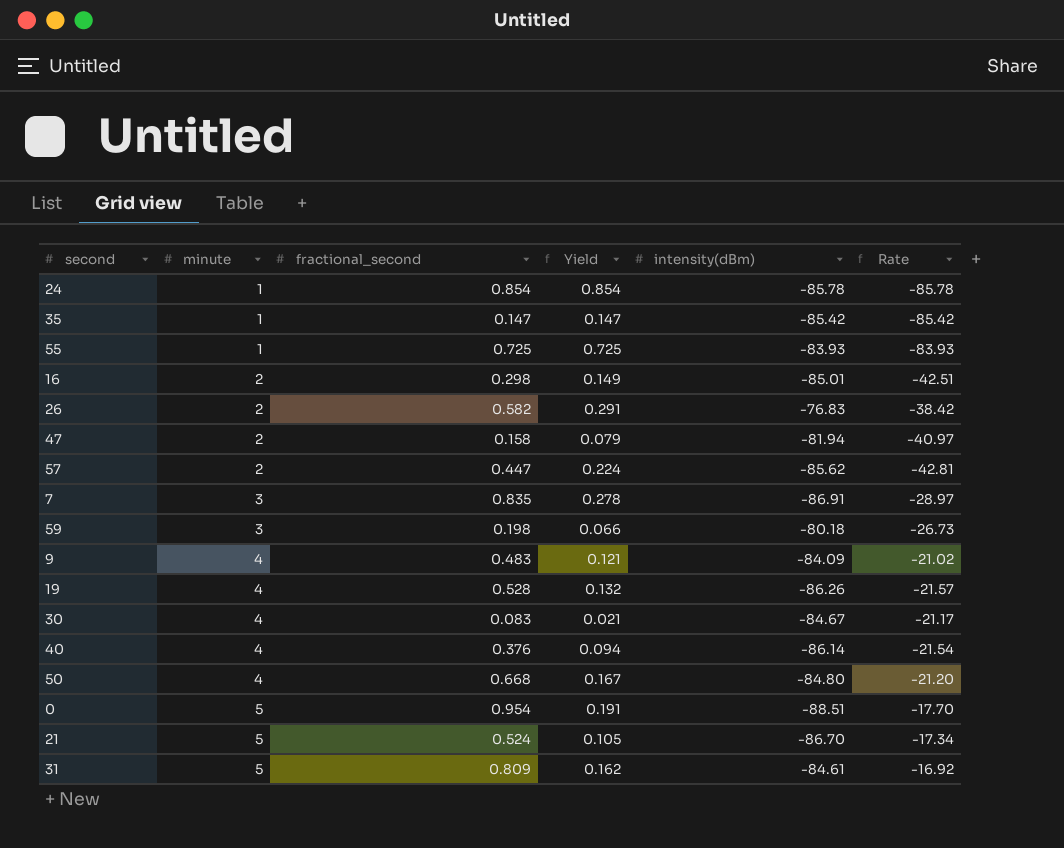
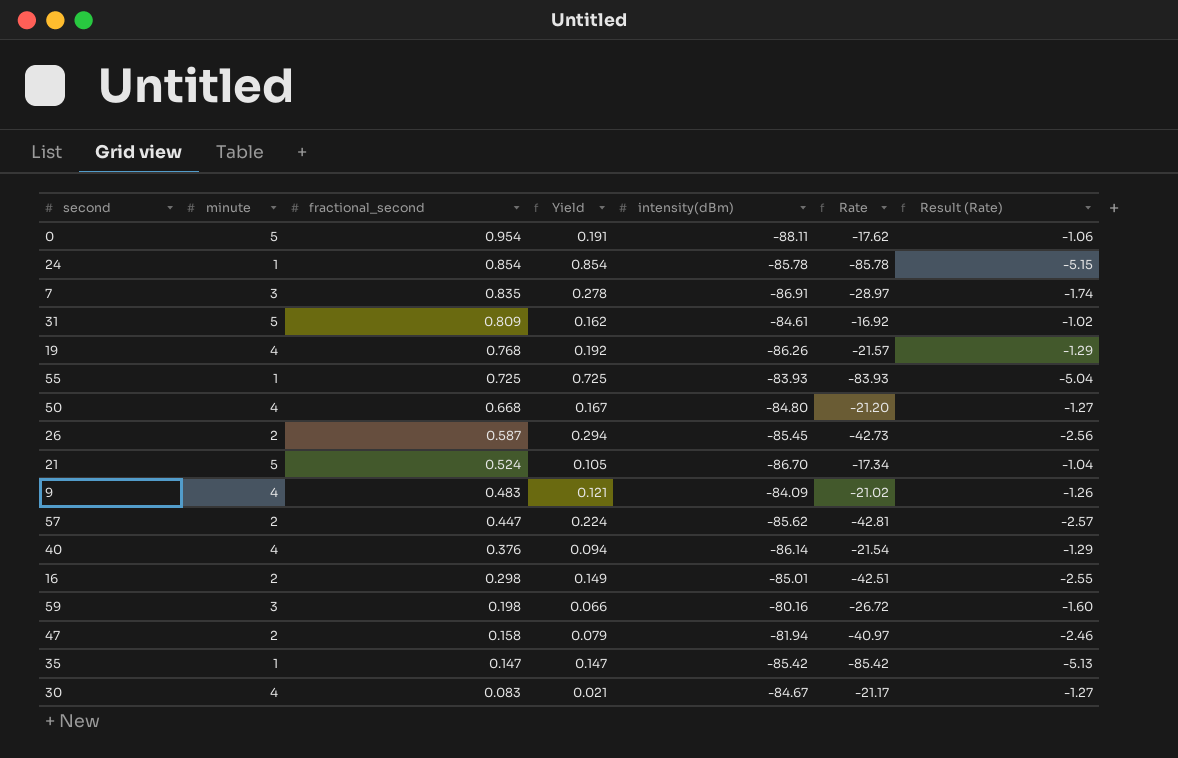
row order: minute ascending -> fractional_second descending
column Result (Rate) | formula: none -> [Rate] * 0.06
0 | intensity(dBm): -88.51 -> -88.11
0 | Rate: -17.70 -> -17.62
19 | fractional_second: 0.528 -> 0.768
19 | Yield: 0.132 -> 0.192
26 | fractional_second: 0.582 -> 0.587
26 | Yield: 0.291 -> 0.294
26 | intensity(dBm): -76.83 -> -85.45
26 | Rate: -38.42 -> -42.73
59 | intensity(dBm): -80.18 -> -80.16
59 | Rate: -26.73 -> -26.72

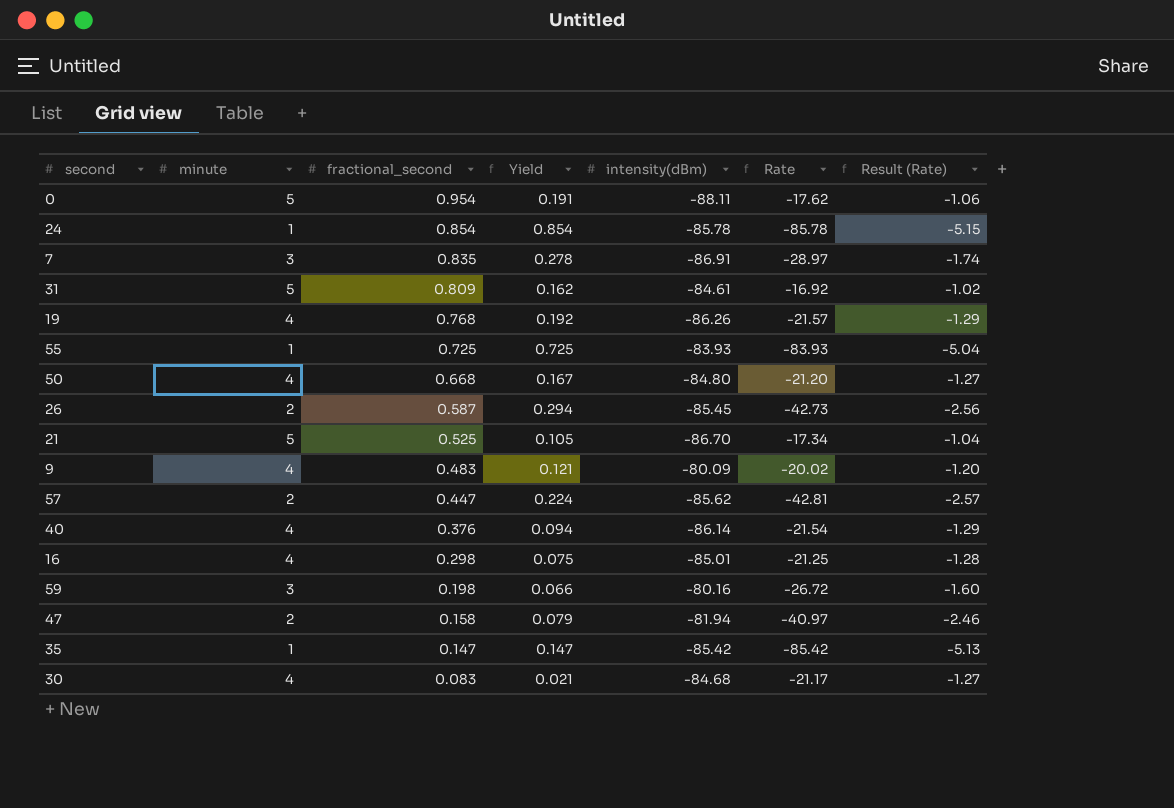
21 | fractional_second: 0.524 -> 0.525
9 | intensity(dBm): -84.09 -> -80.09
9 | Rate: -21.02 -> -20.02
9 | Result (Rate): -1.26 -> -1.20
16 | minute: 2 -> 4
16 | Yield: 0.149 -> 0.075
16 | Rate: -42.51 -> -21.25
16 | Result (Rate): -2.55 -> -1.28
30 | intensity(dBm): -84.67 -> -84.68

